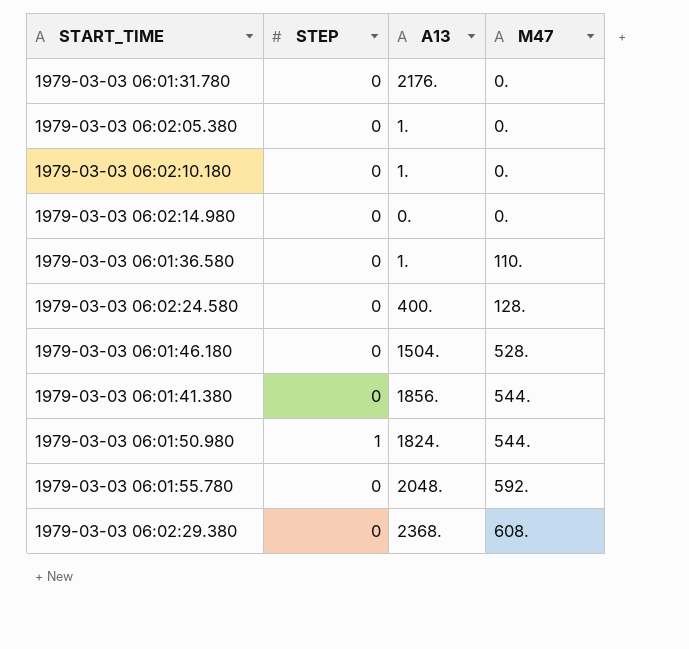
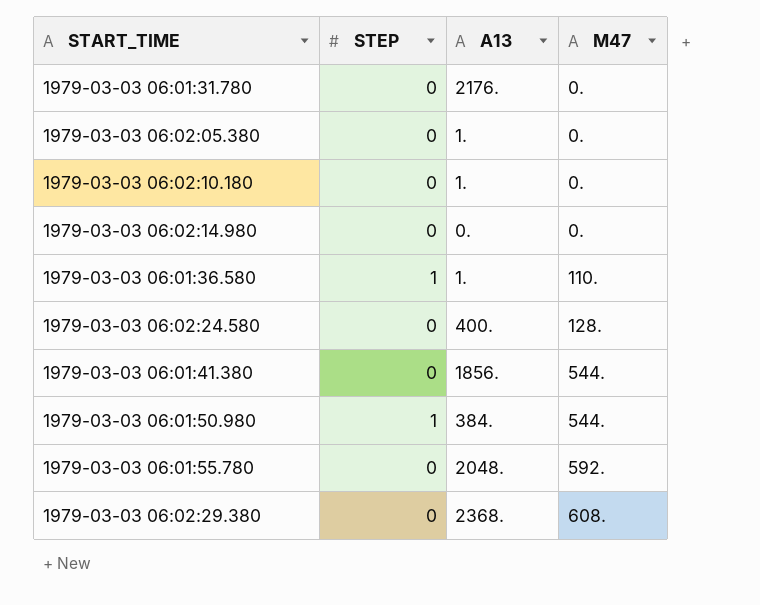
row 1979-03-03 06:01:46.180: 0 | 1504. | 528. -> none
1979-03-03 06:01:36.580 | STEP: 0 -> 1
1979-03-03 06:01:50.980 | A13: 1824. -> 384.

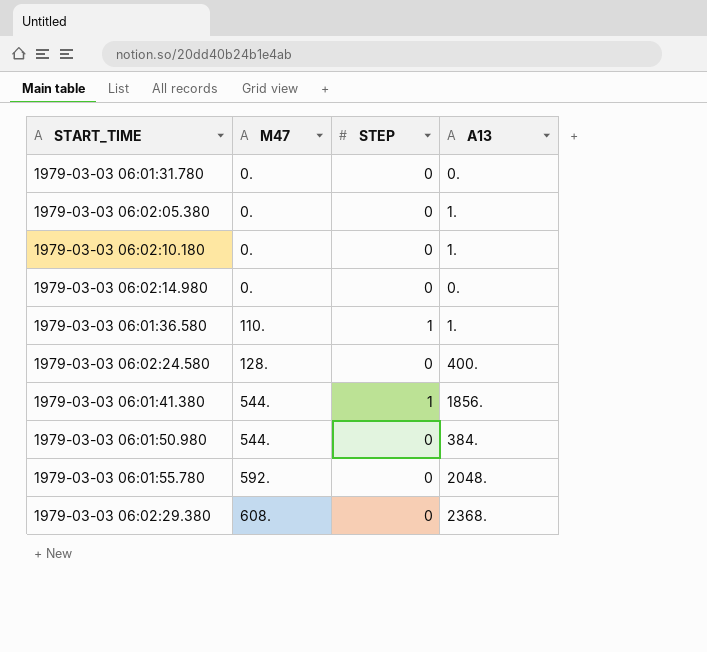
column M47 | position: 4 -> 2
1979-03-03 06:01:31.780 | A13: 2176. -> 0.
1979-03-03 06:01:41.380 | STEP: 0 -> 1
1979-03-03 06:01:50.980 | STEP: 1 -> 0

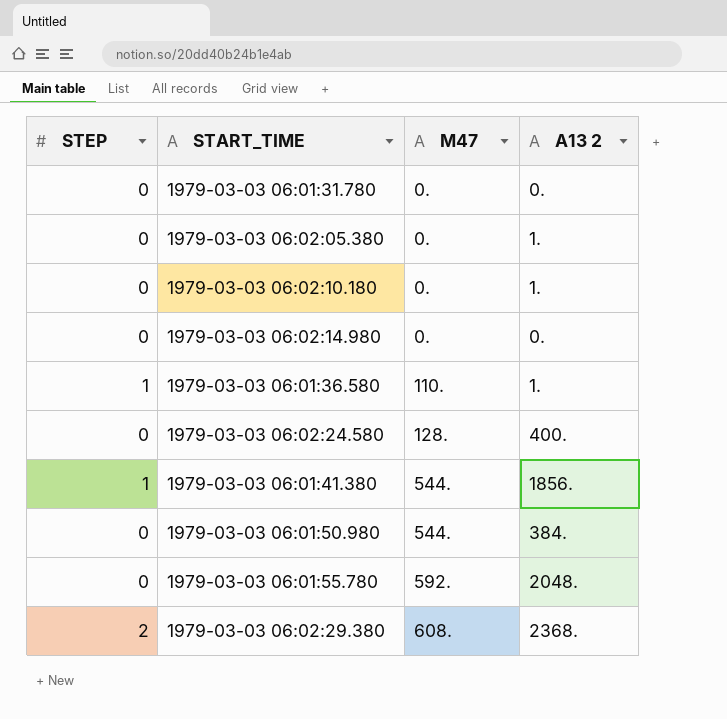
column STEP | position: 3 -> 1
column name: A13 -> A13 2
1979-03-03 06:02:29.380 | STEP: 0 -> 2

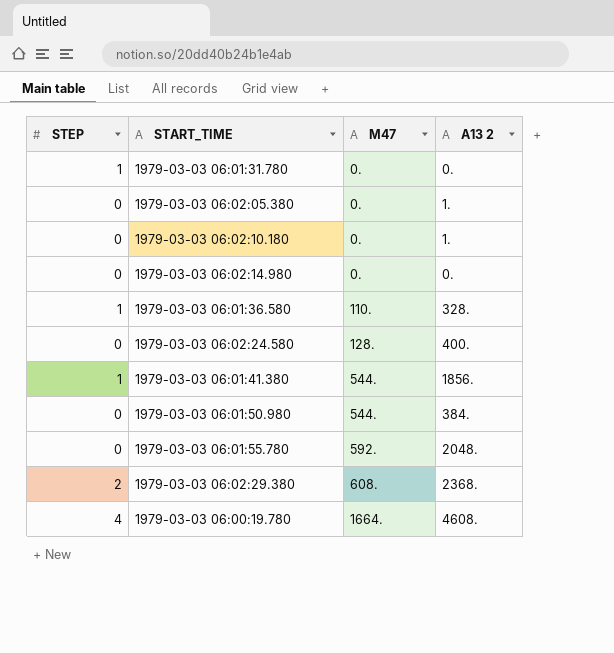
1979-03-03 06:01:31.780 | STEP: 0 -> 1
1979-03-03 06:01:36.580 | A13 2: 1. -> 328.
row 1979-03-03 06:00:19.780: none -> 4 | 1664. | 4608.

